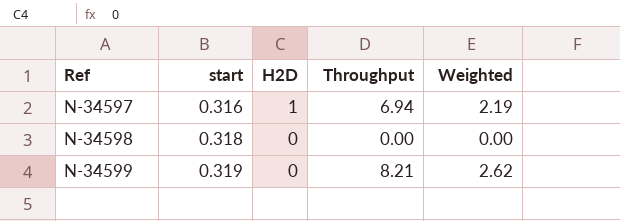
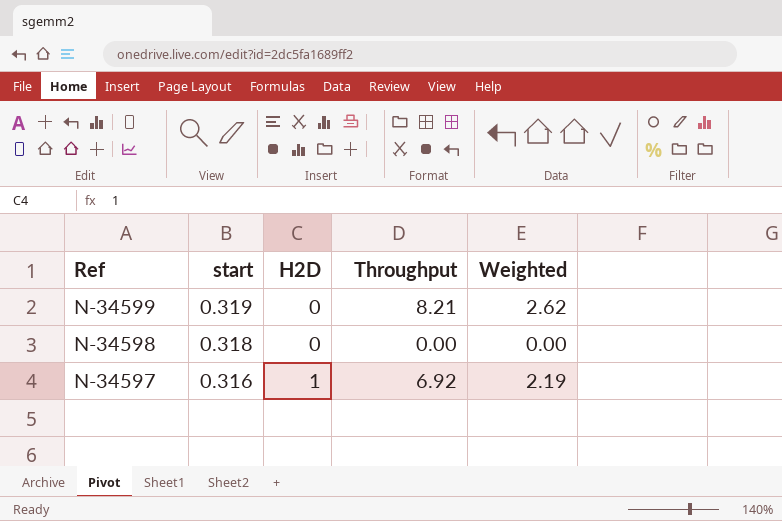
row order: Ref ascending -> Ref descending
N-34597 | Throughput: 6.94 -> 6.92

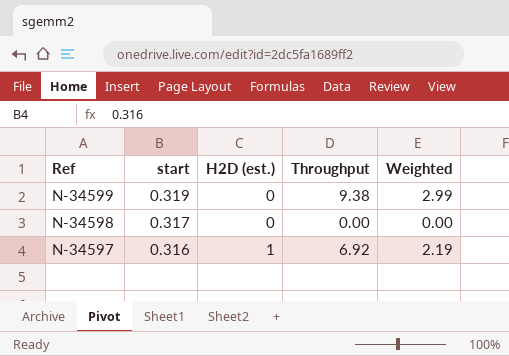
column name: H2D -> H2D (est.)
N-34599 | Throughput: 8.21 -> 9.38
N-34599 | Weighted: 2.62 -> 2.99
N-34598 | start: 0.318 -> 0.317

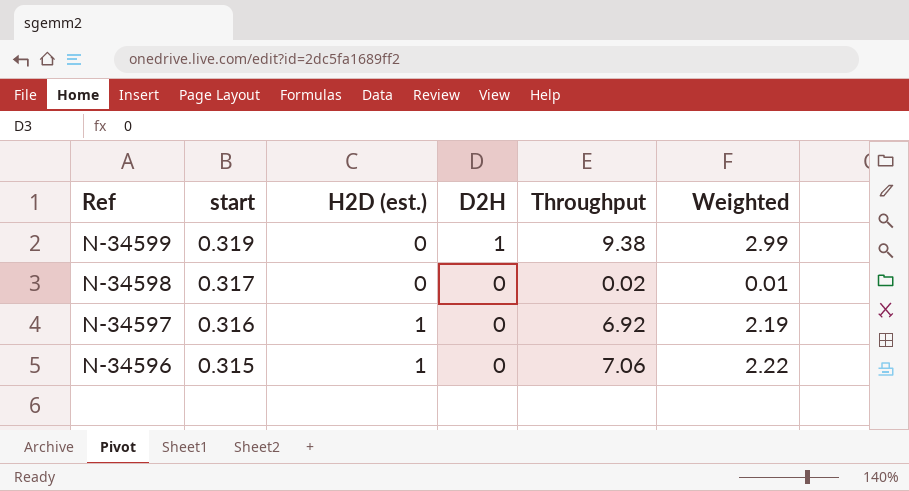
column D2H | position: none -> 4
N-34598 | Throughput: 0.00 -> 0.02
N-34598 | Weighted: 0.00 -> 0.01
row N-34596: none -> 0.315 | 1 | 0 | 7.06 | 2.22

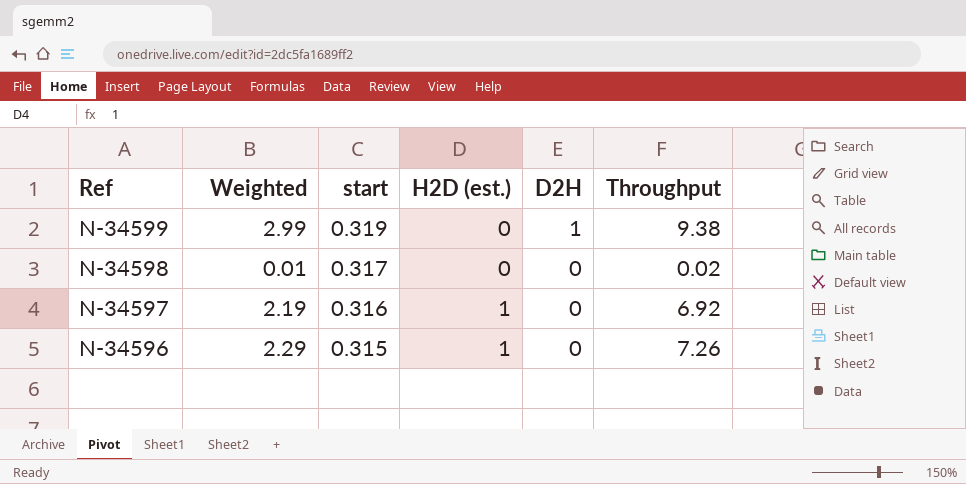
column Weighted | position: 6 -> 2
N-34596 | Weighted: 2.22 -> 2.29
N-34596 | Throughput: 7.06 -> 7.26

